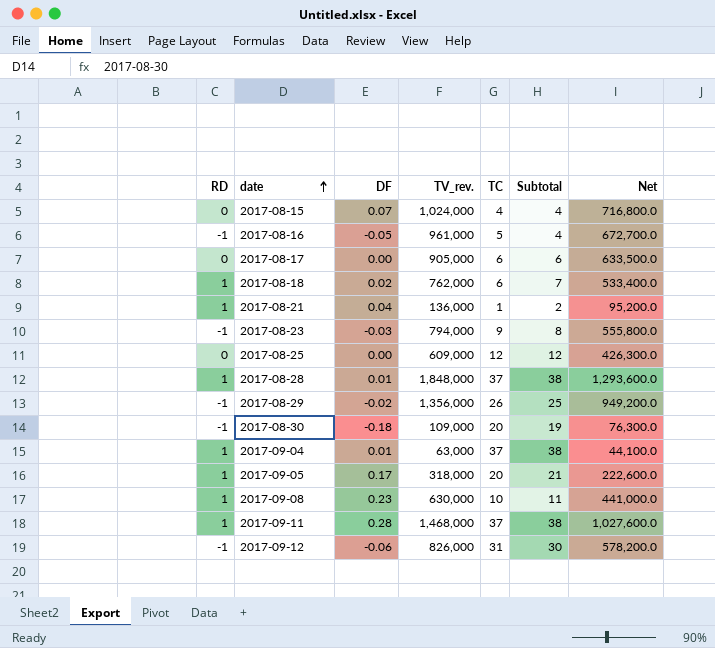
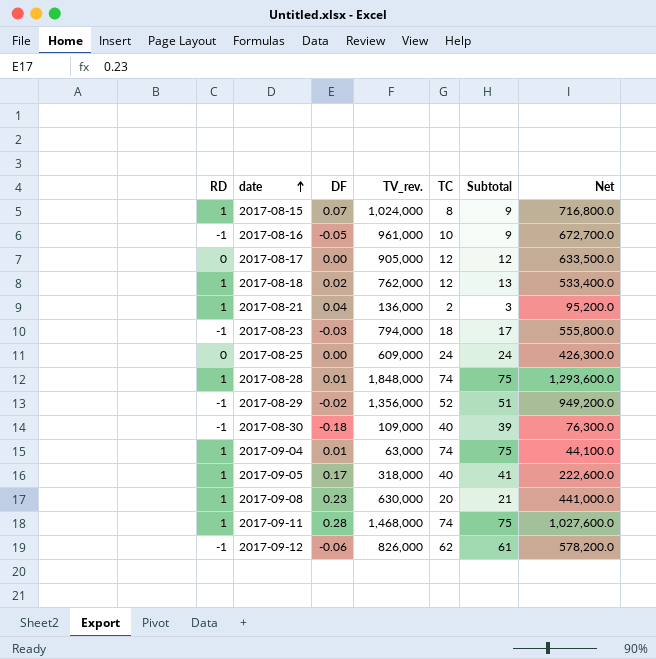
2017-08-15 | RD: 0 -> 1
2017-08-15 | TC: 4 -> 8
2017-08-15 | Subtotal: 4 -> 9
2017-08-16 | TC: 5 -> 10
2017-08-16 | Subtotal: 4 -> 9
2017-08-17 | TC: 6 -> 12
2017-08-17 | Subtotal: 6 -> 12
2017-08-18 | TC: 6 -> 12
2017-08-18 | Subtotal: 7 -> 13
2017-08-21 | TC: 1 -> 2
2017-08-21 | Subtotal: 2 -> 3
2017-08-23 | TC: 9 -> 18
2017-08-23 | Subtotal: 8 -> 17
2017-08-25 | TC: 12 -> 24
2017-08-25 | Subtotal: 12 -> 24
2017-08-28 | TC: 37 -> 74
2017-08-28 | Subtotal: 38 -> 75
2017-08-29 | TC: 26 -> 52
2017-08-29 | Subtotal: 25 -> 51
2017-08-30 | TC: 20 -> 40
2017-08-30 | Subtotal: 19 -> 39
2017-09-04 | TC: 37 -> 74
2017-09-04 | Subtotal: 38 -> 75
2017-09-05 | TC: 20 -> 40
2017-09-05 | Subtotal: 21 -> 41
2017-09-08 | TC: 10 -> 20
2017-09-08 | Subtotal: 11 -> 21
2017-09-11 | TC: 37 -> 74
2017-09-11 | Subtotal: 38 -> 75
2017-09-12 | TC: 31 -> 62
2017-09-12 | Subtotal: 30 -> 61

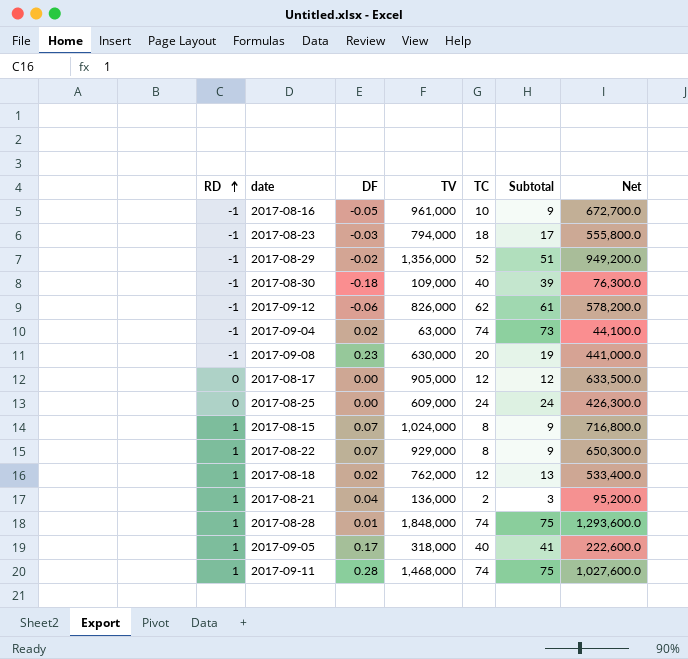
row order: date ascending -> RD ascending
column name: TV_rev. -> TV
2017-09-04 | RD: 1 -> -1
2017-09-04 | DF: 0.01 -> 0.02
2017-09-04 | Subtotal: 75 -> 73
2017-09-08 | RD: 1 -> -1
2017-09-08 | Subtotal: 21 -> 19
row 2017-08-22: none -> 1 | 0.07 | 929,000 | 8 | 9 | 650,300.0

